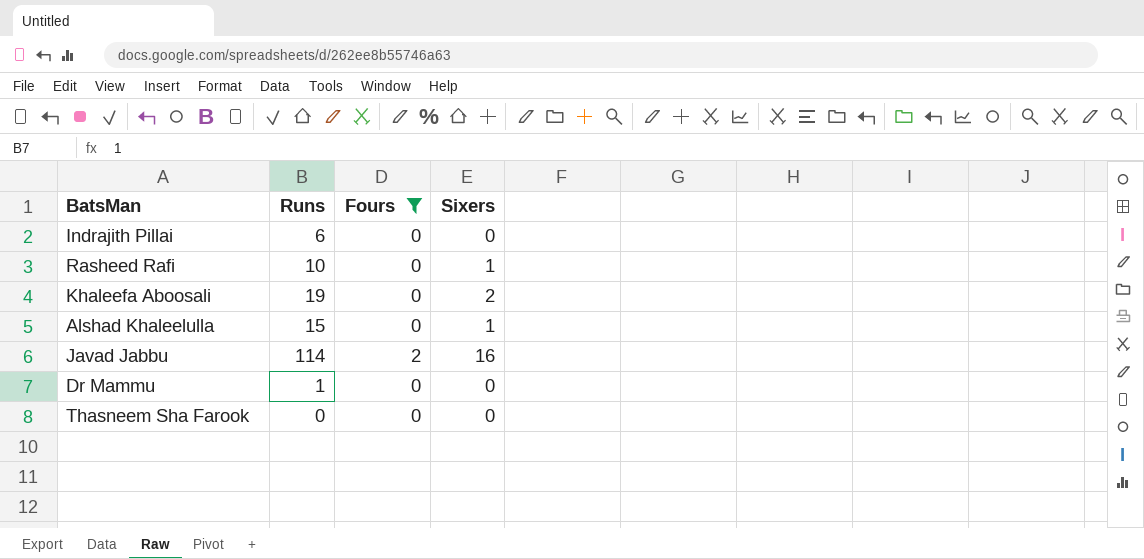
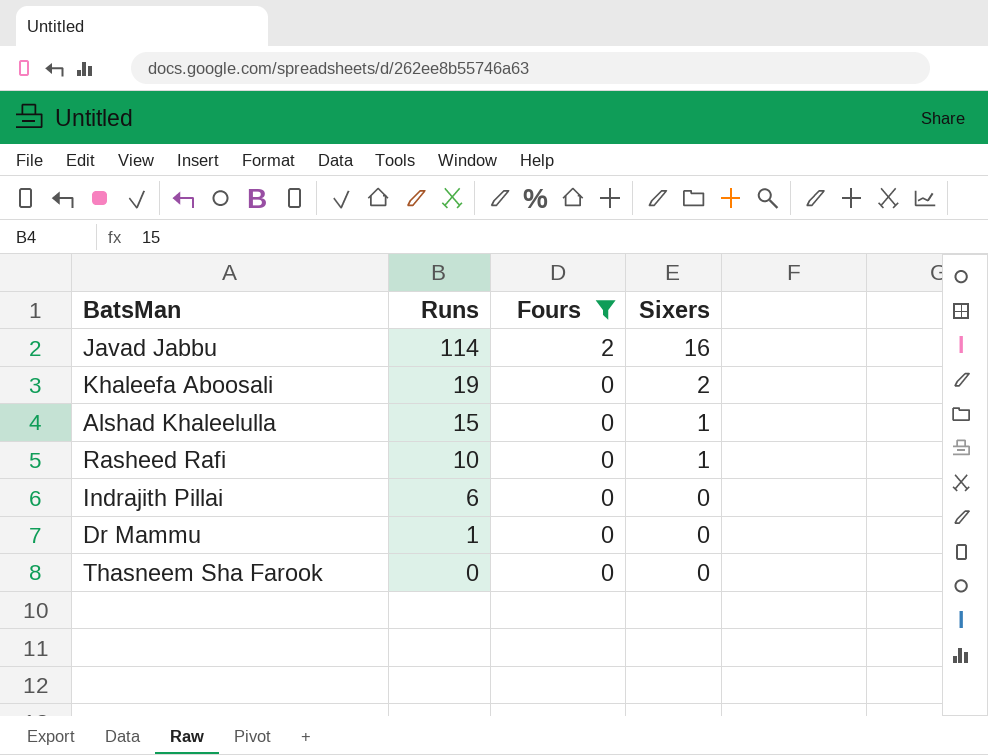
row order: none -> Runs descending

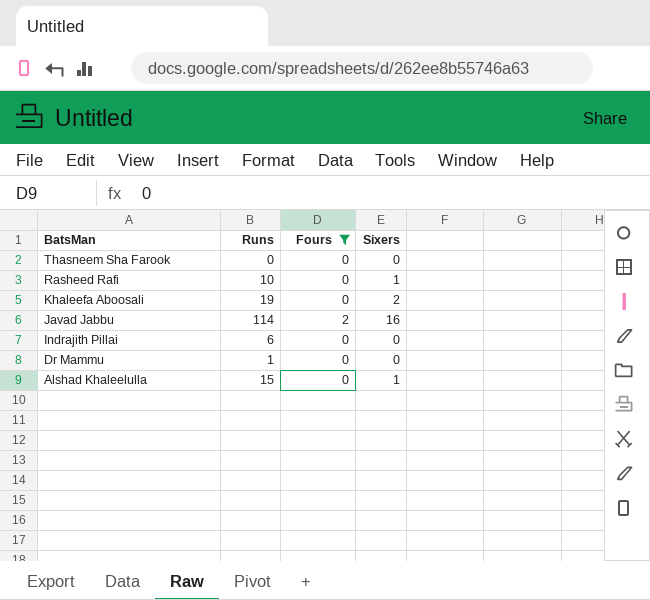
row order: Runs descending -> BatsMan descending

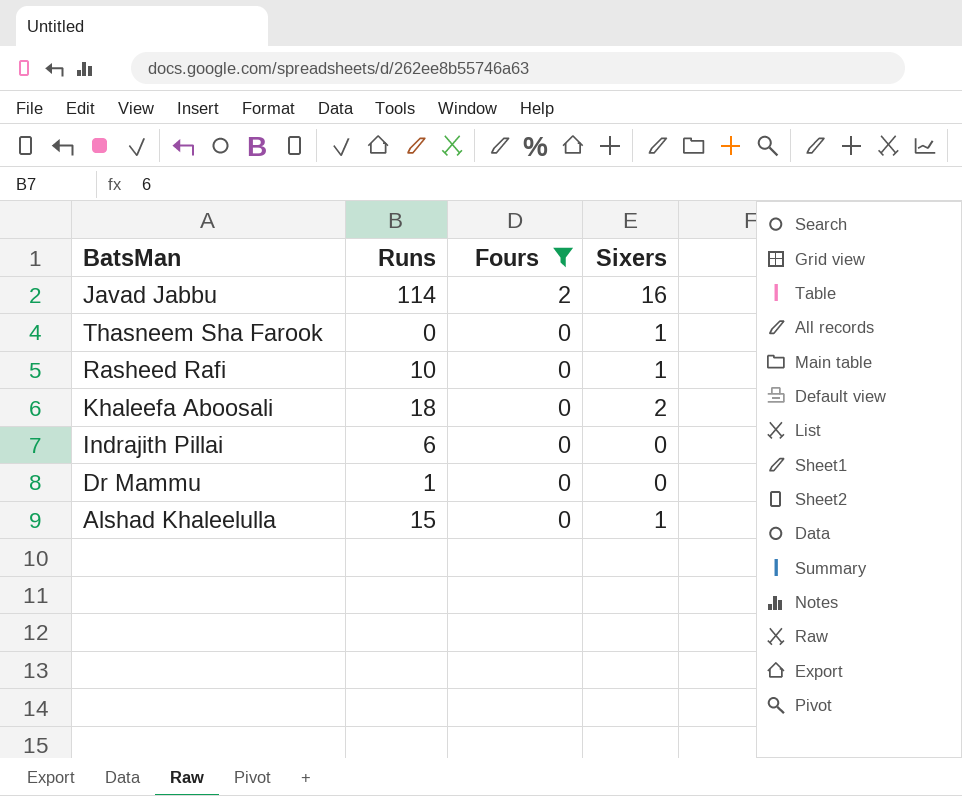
row order: BatsMan descending -> Fours descending
Thasneem Sha Farook | Sixers: 0 -> 1
Khaleefa Aboosali | Runs: 19 -> 18

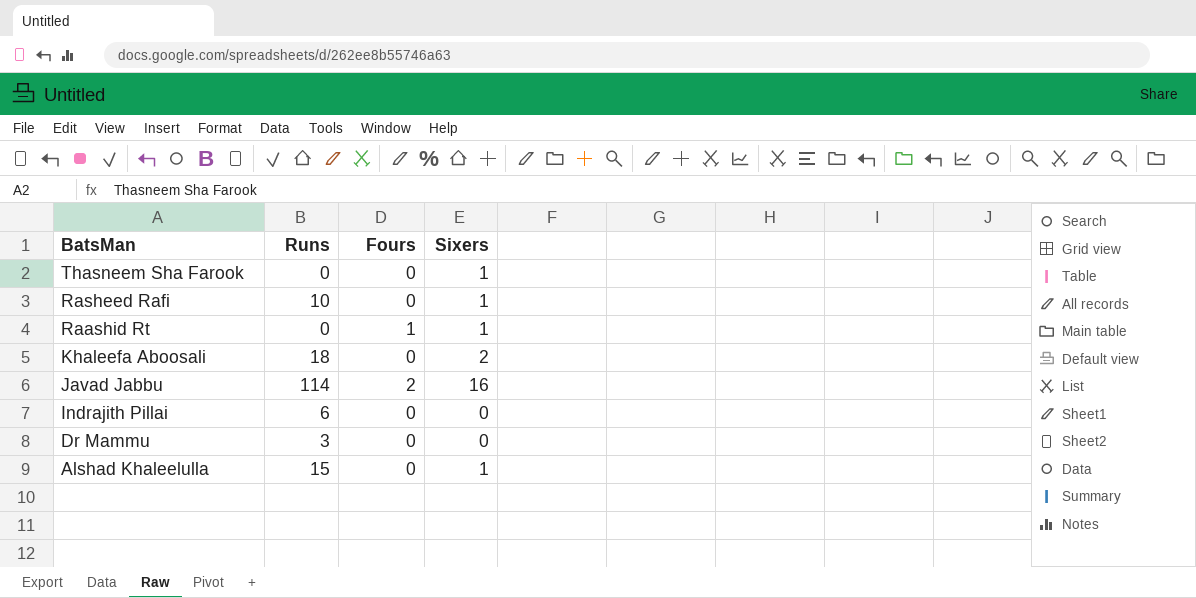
filter: Fours != 1 -> none
row order: Fours descending -> BatsMan descending
Dr Mammu | Runs: 1 -> 3

